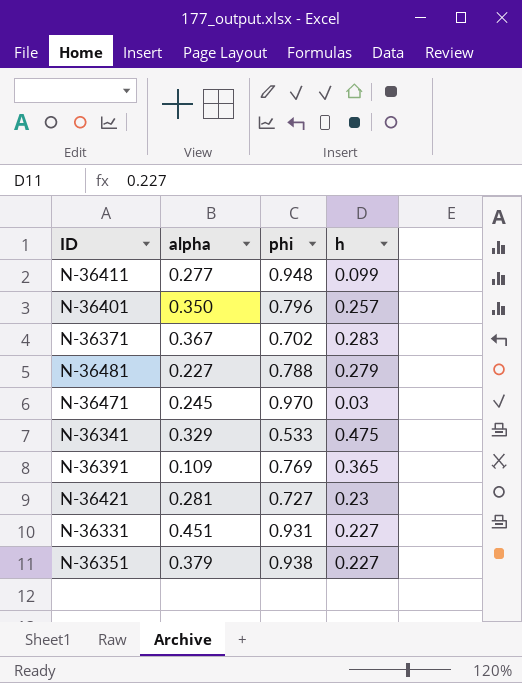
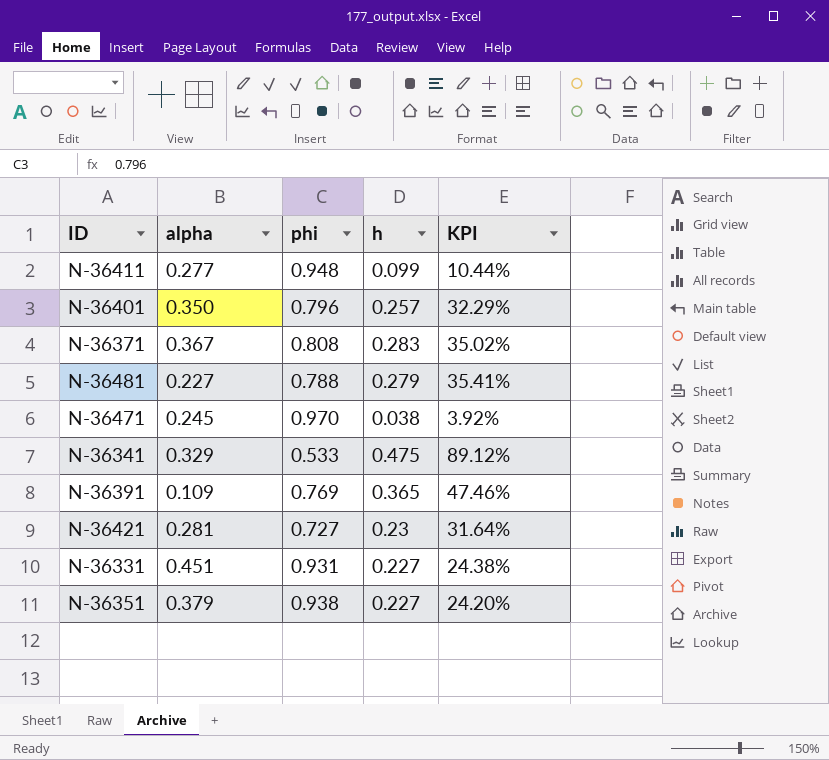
column KPI | formula: none -> [h] / [phi]
N-36371 | phi: 0.702 -> 0.808
N-36471 | h: 0.03 -> 0.038

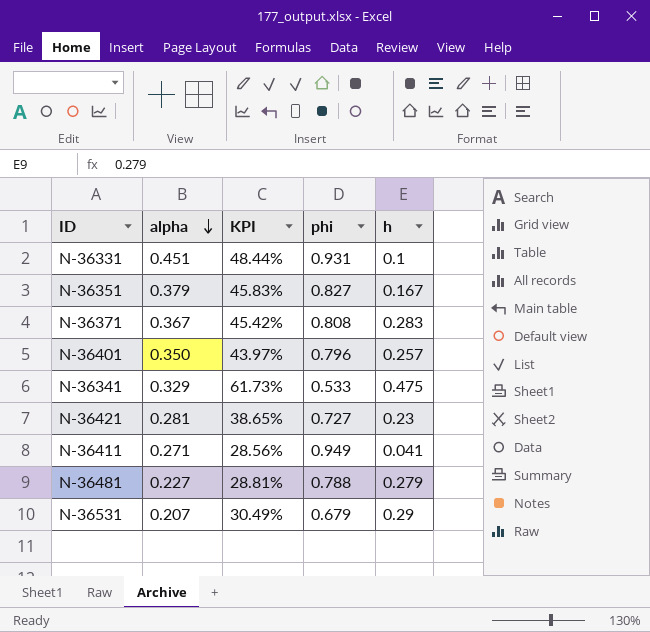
row order: none -> alpha descending
column KPI | formula: [h] / [phi] -> [alpha] / [phi]
column KPI | position: 5 -> 3
row N-36471: 0.245 | 0.970 | 0.038 | 3.92% -> none
row N-36391: 0.109 | 0.769 | 0.365 | 47.46% -> none
N-36331 | h: 0.227 -> 0.1
N-36351 | phi: 0.938 -> 0.827
N-36351 | h: 0.227 -> 0.167
N-36411 | alpha: 0.277 -> 0.271
N-36411 | phi: 0.948 -> 0.949
N-36411 | h: 0.099 -> 0.041
row N-36531: none -> 0.207 | 30.49% | 0.679 | 0.29

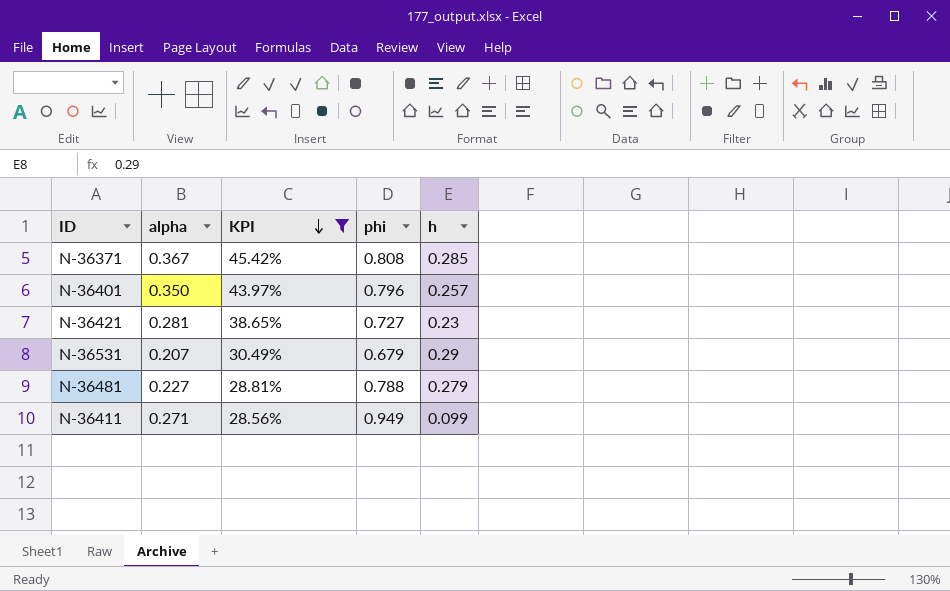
filter: none -> KPI <= 45.42%
row order: alpha descending -> KPI descending
N-36371 | h: 0.283 -> 0.285
N-36411 | h: 0.041 -> 0.099

